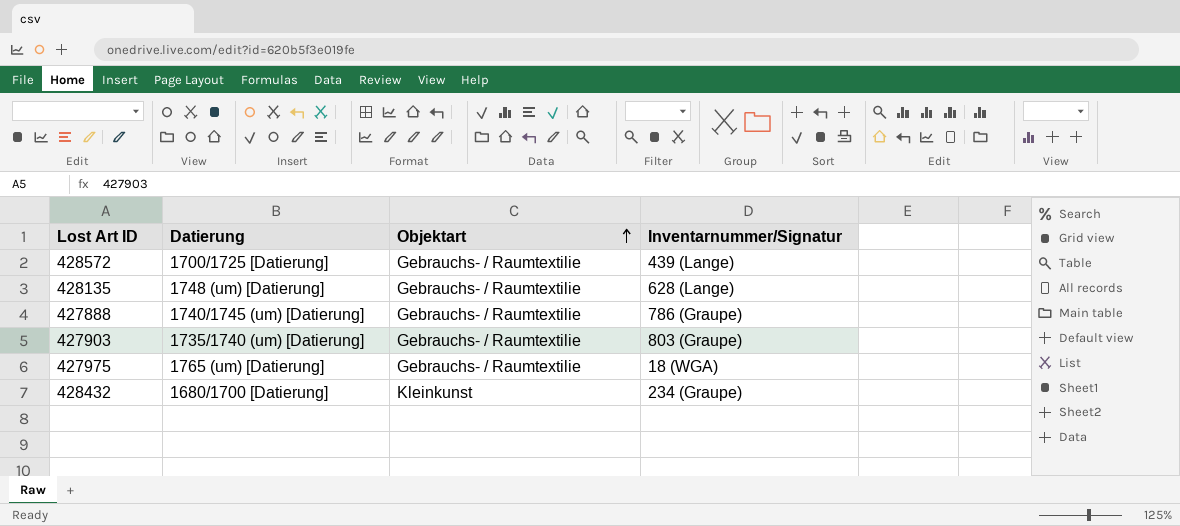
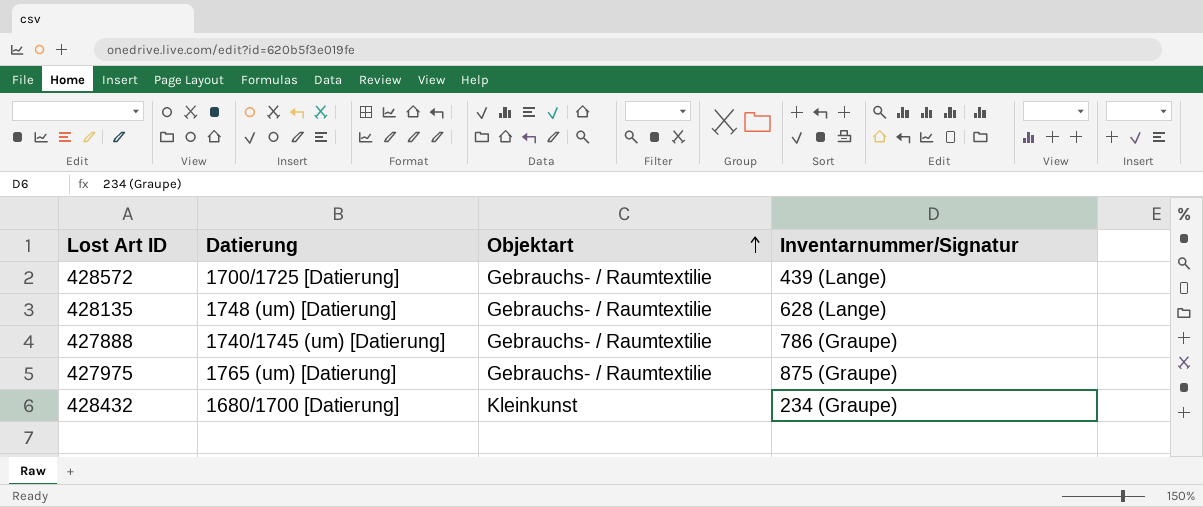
row 427903: 1735/1740 (um) [Datierung] | Gebrauchs- / Raumtextilie | 803 (Graupe) -> none
427975 | Inventarnummer/Signatur: 18 (WGA) -> 875 (Graupe)

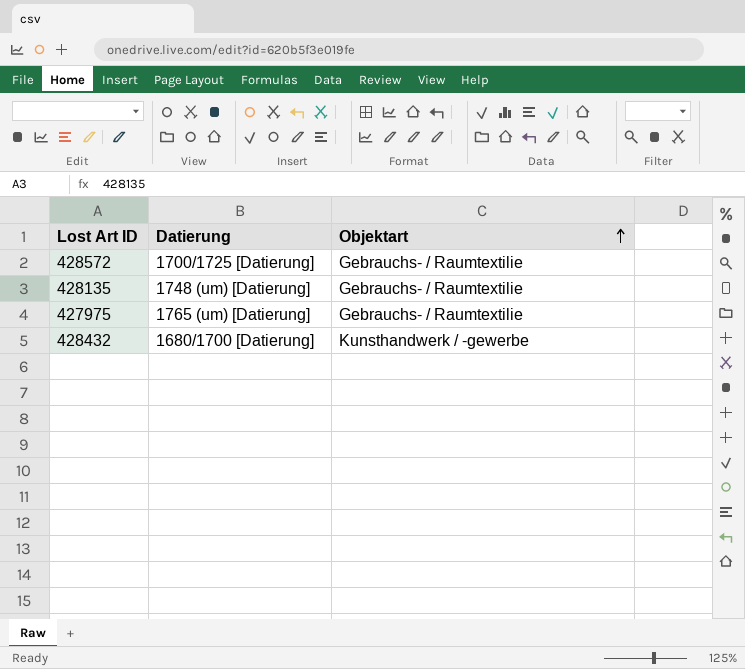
column Inventarnummer/Signatur | position: 4 -> none
row 427888: 1740/1745 (um) [Datierung] | Gebrauchs- / Raumtextilie | 786 (Graupe) -> none
428432 | Objektart: Kleinkunst -> Kunsthandwerk / -gewerbe

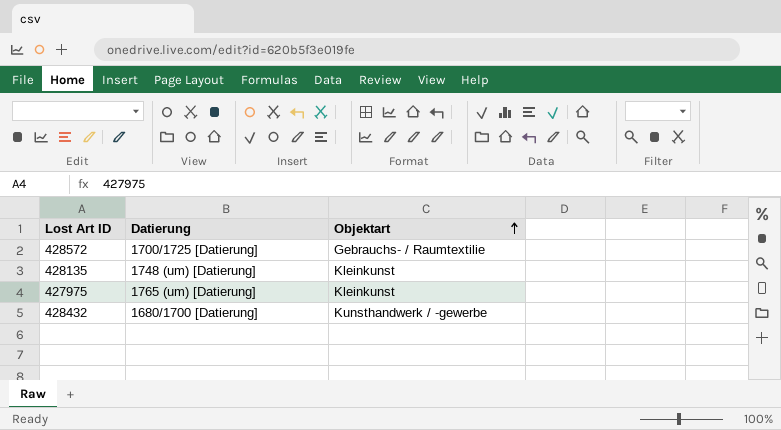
428135 | Objektart: Gebrauchs- / Raumtextilie -> Kleinkunst
427975 | Objektart: Gebrauchs- / Raumtextilie -> Kleinkunst

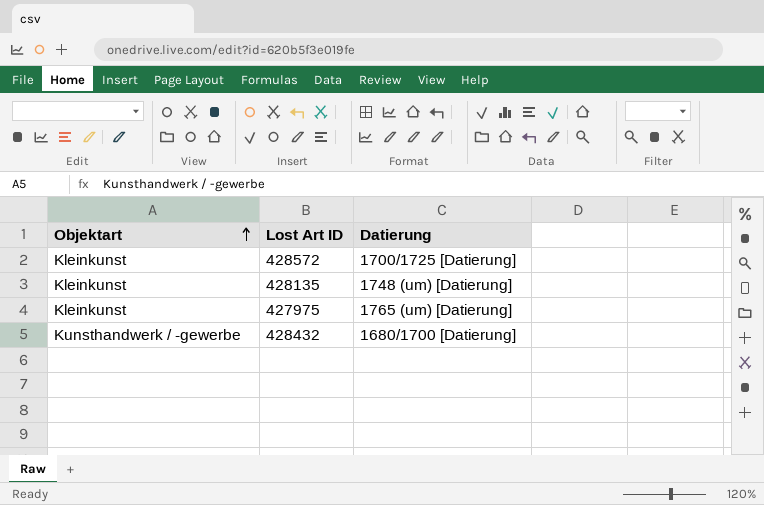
column Objektart | position: 3 -> 1
428572 | Objektart: Gebrauchs- / Raumtextilie -> Kleinkunst

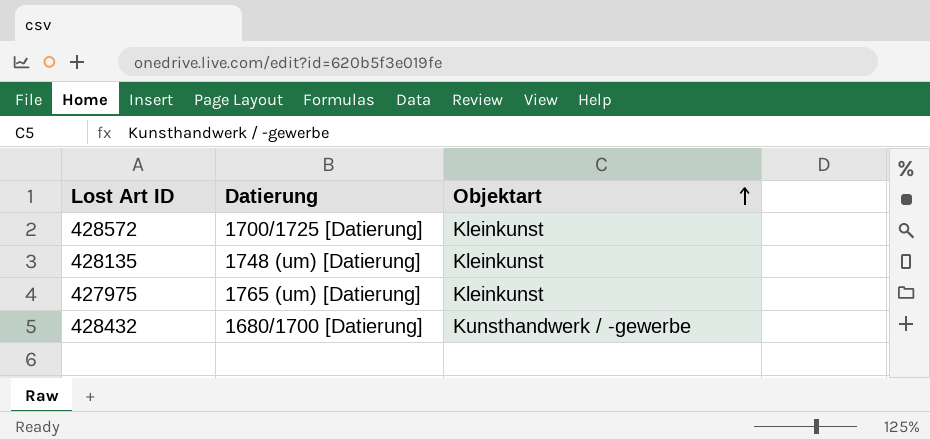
column Objektart | position: 1 -> 3

